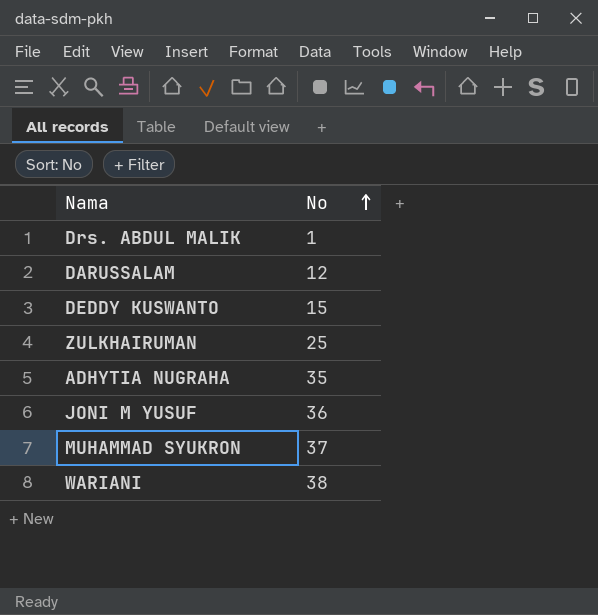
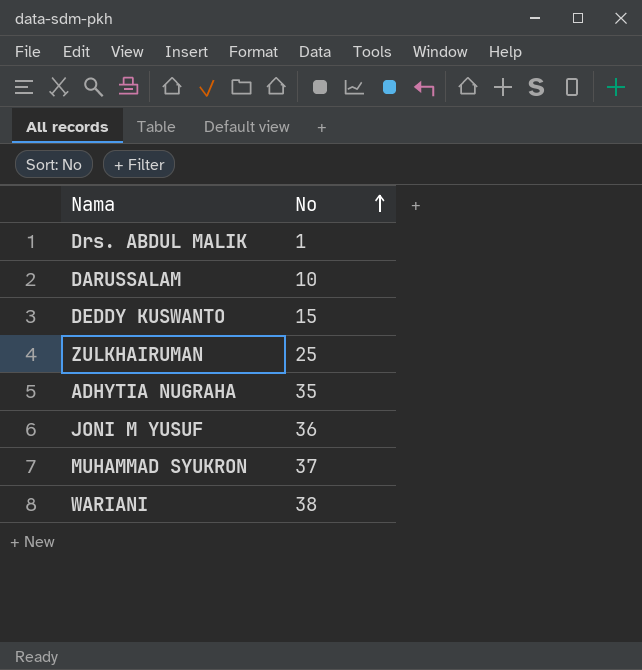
DARUSSALAM | No: 12 -> 10

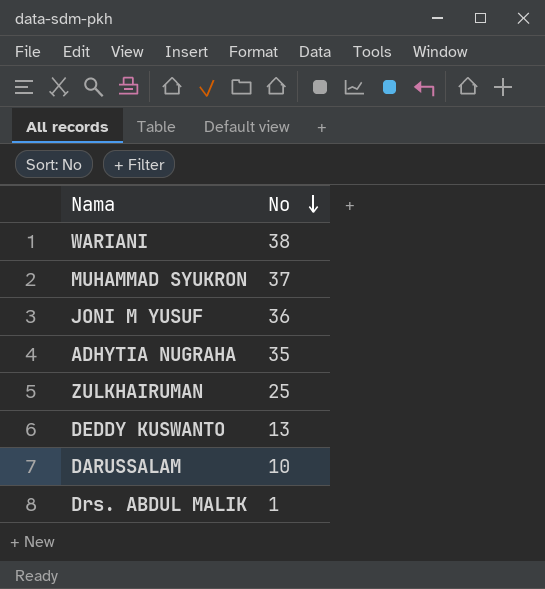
row order: No ascending -> No descending
DEDDY KUSWANTO | No: 15 -> 13

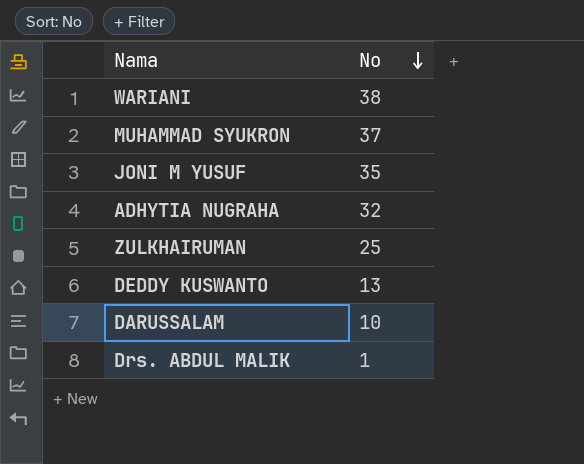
JONI M YUSUF | No: 36 -> 35
ADHYTIA NUGRAHA | No: 35 -> 32

